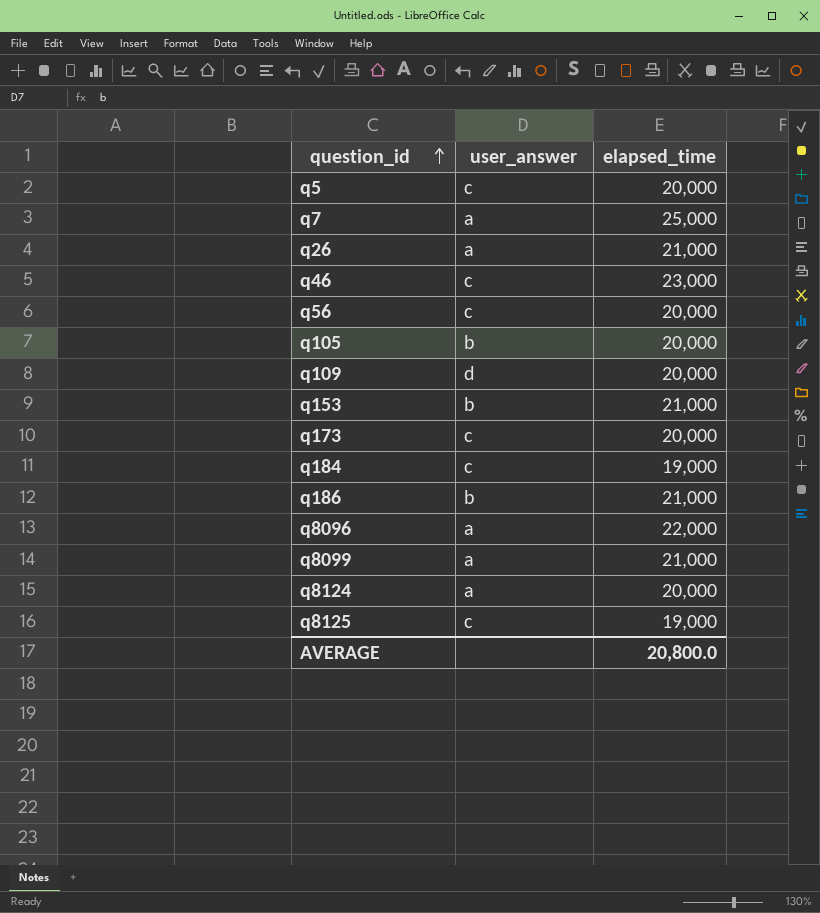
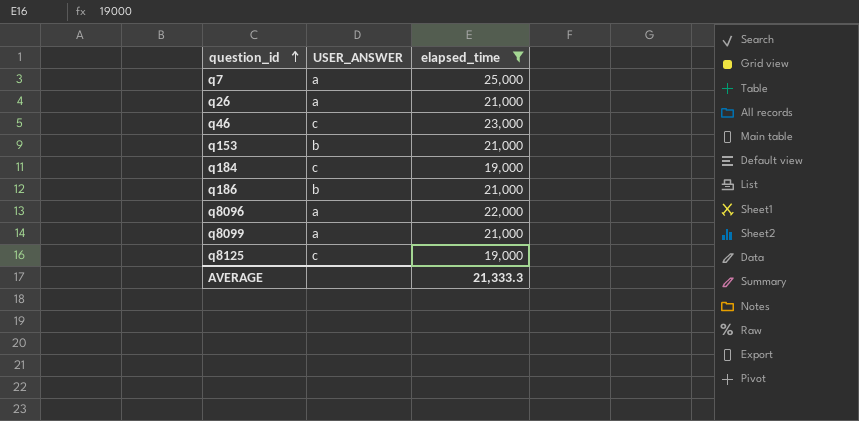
filter: none -> elapsed_time != 20,000
column name: user_answer -> USER_ANSWER
AVERAGE | elapsed_time: 20,800.0 -> 21,333.3

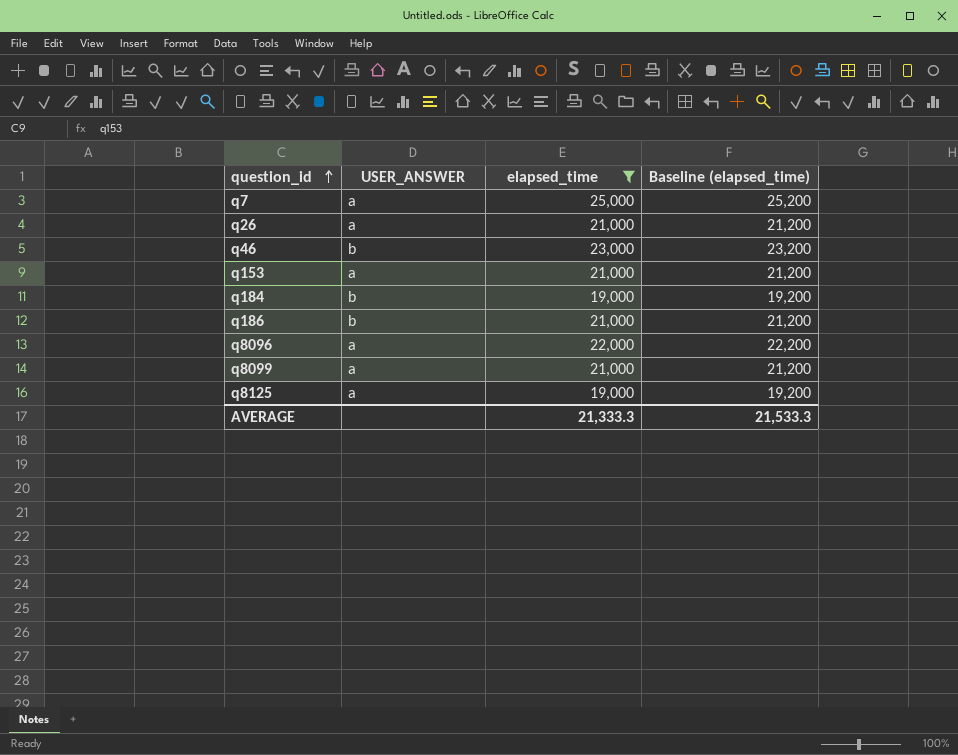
column Baseline (elapsed_time) | formula: none -> [elapsed_time] + 200
q46 | USER_ANSWER: c -> b
q153 | USER_ANSWER: b -> a
q184 | USER_ANSWER: c -> b
q8125 | USER_ANSWER: c -> a

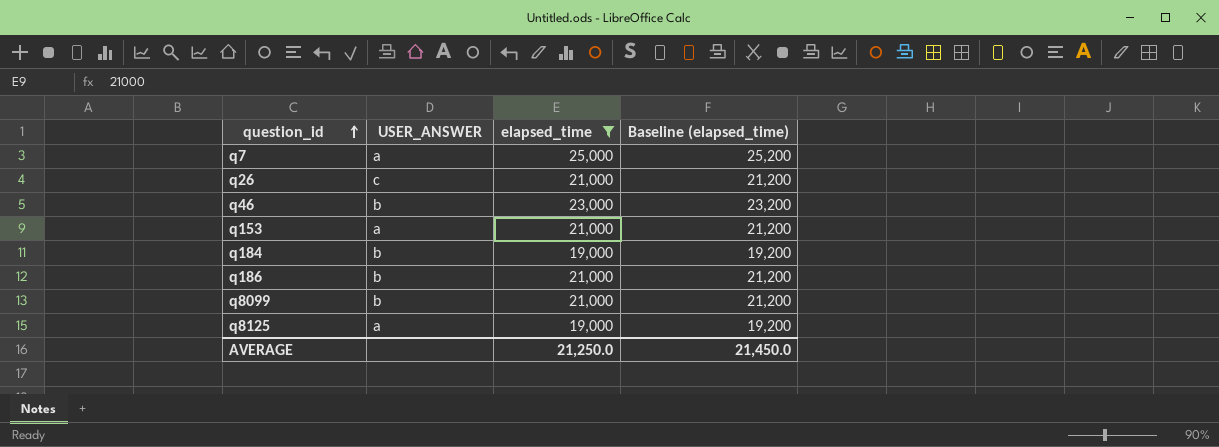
row q8096: a | 22,000 | 22,200 -> none
q26 | USER_ANSWER: a -> c
q8099 | USER_ANSWER: a -> b
AVERAGE | elapsed_time: 21,333.3 -> 21,250.0
AVERAGE | Baseline (elapsed_time): 21,533.3 -> 21,450.0

